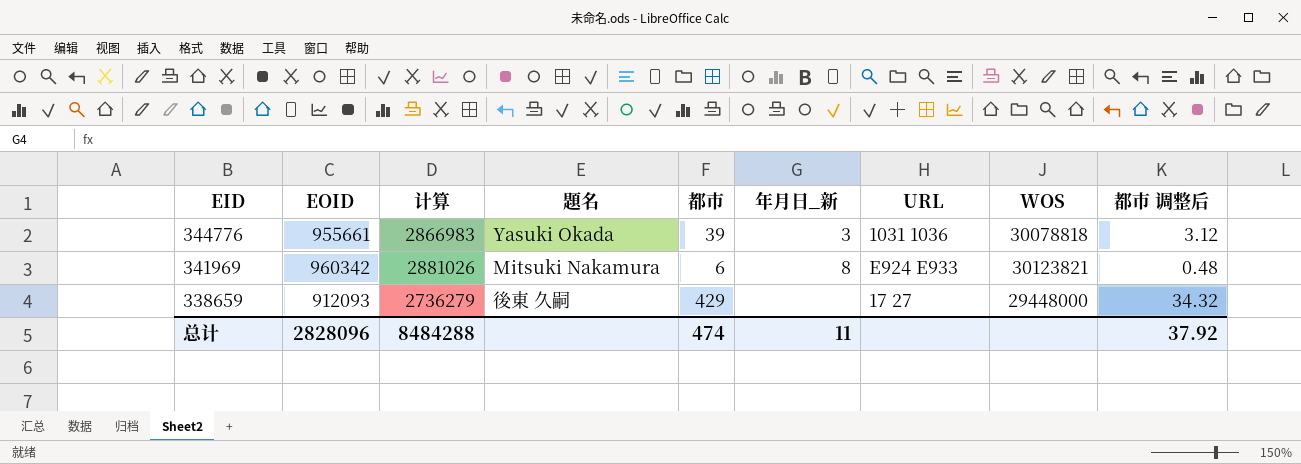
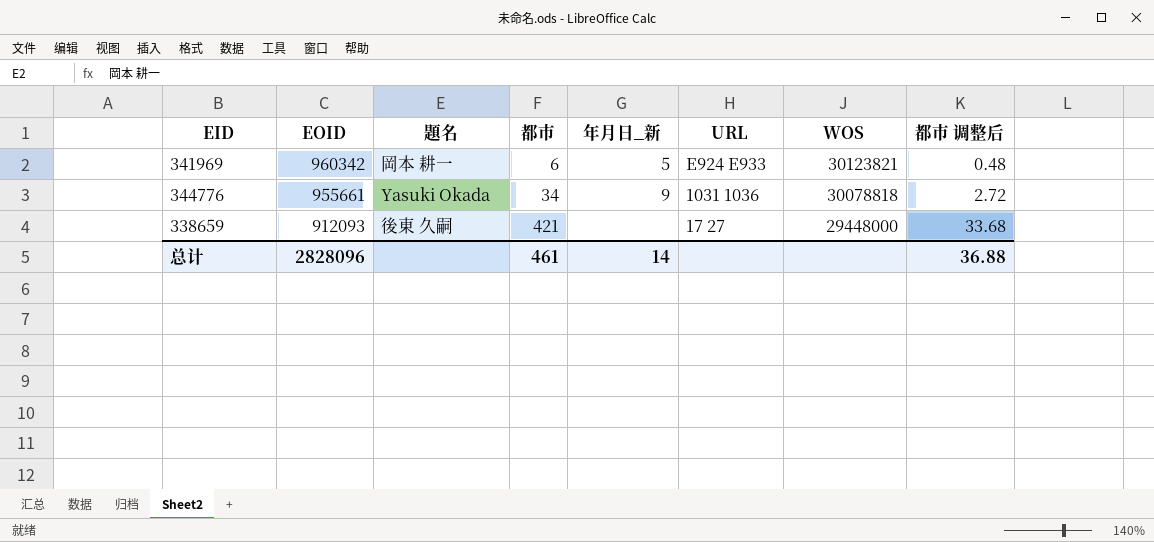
row order: EID descending -> EOID descending
column 计算 | formula: [EOID] * 3 -> none
341969 | 題名: Mitsuki Nakamura -> 岡本 耕一
341969 | 年月日_新: 8 -> 5
344776 | 都市: 39 -> 34
344776 | 年月日_新: 3 -> 9
344776 | 都市 调整后: 3.12 -> 2.72
338659 | 都市: 429 -> 421
338659 | 都市 调整后: 34.32 -> 33.68
总计 | 都市: 474 -> 461
总计 | 年月日_新: 11 -> 14
总计 | 都市 调整后: 37.92 -> 36.88

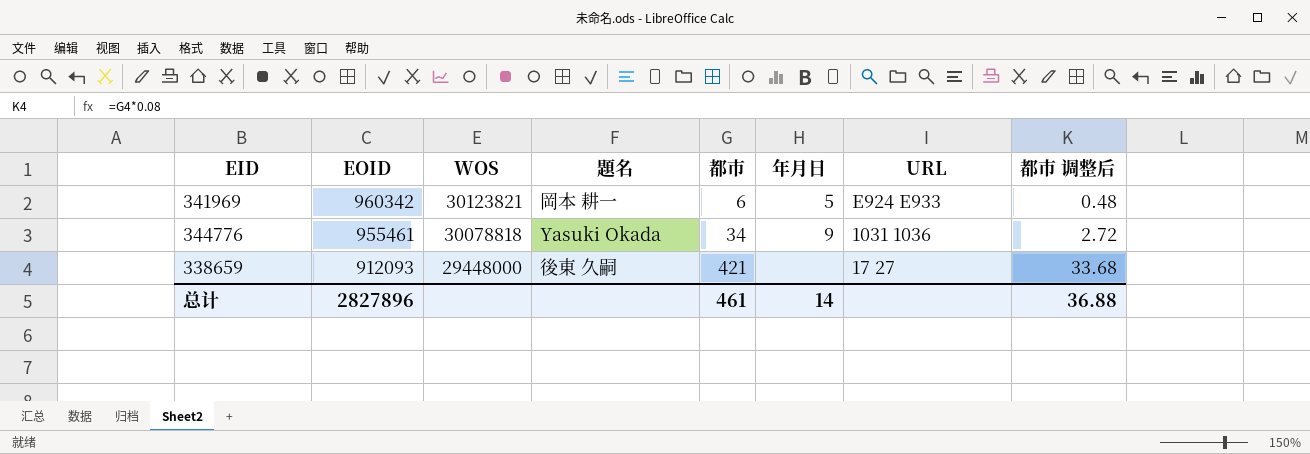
column WOS | position: 7 -> 3
column name: 年月日_新 -> 年月日
344776 | EOID: 955661 -> 955461
总计 | EOID: 2828096 -> 2827896

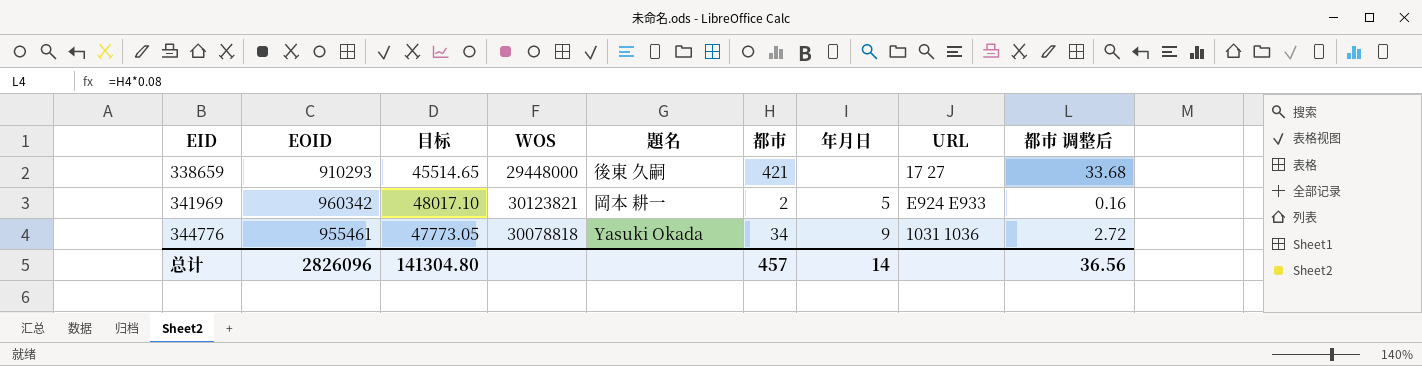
row order: EOID descending -> EID ascending
column 目标 | formula: none -> [EOID] * 0.05
338659 | EOID: 912093 -> 910293
341969 | 都市: 6 -> 2
341969 | 都市 调整后: 0.48 -> 0.16
总计 | EOID: 2827896 -> 2826096
总计 | 都市: 461 -> 457
总计 | 都市 调整后: 36.88 -> 36.56

